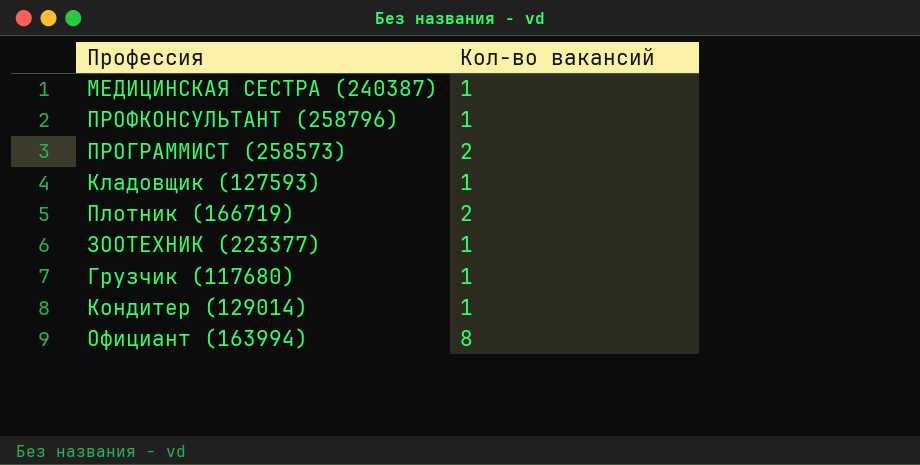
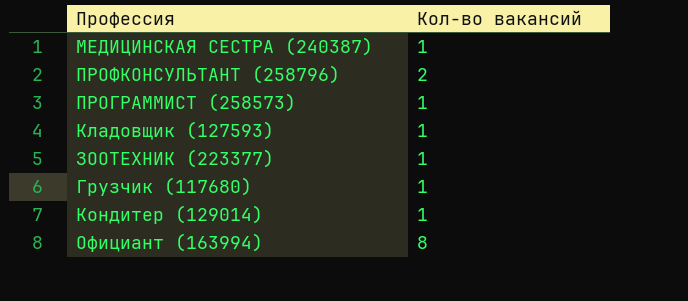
row Плотник (166719): 2 -> none
ПРОФКОНСУЛЬТАНТ (258796) | Кол-во вакансий: 1 -> 2
ПРОГРАММИСТ (258573) | Кол-во вакансий: 2 -> 1

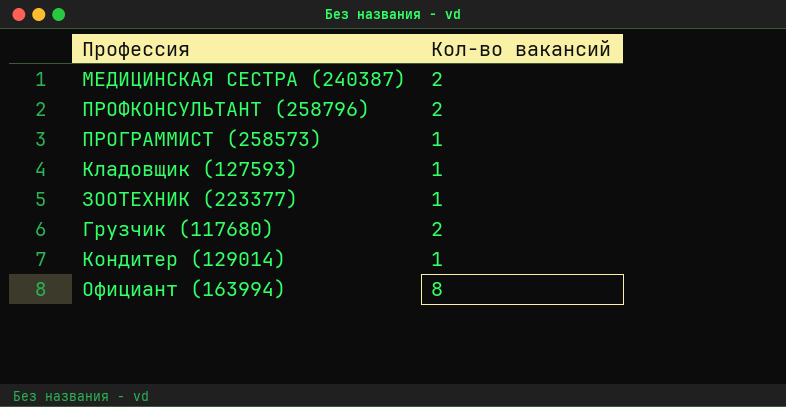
МЕДИЦИНСКАЯ СЕСТРА (240387) | Кол-во вакансий: 1 -> 2
Грузчик (117680) | Кол-во вакансий: 1 -> 2

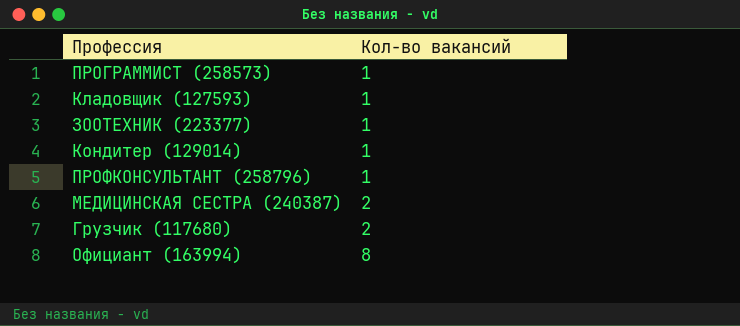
row order: none -> Кол-во вакансий ascending
ПРОФКОНСУЛЬТАНТ (258796) | Кол-во вакансий: 2 -> 1

